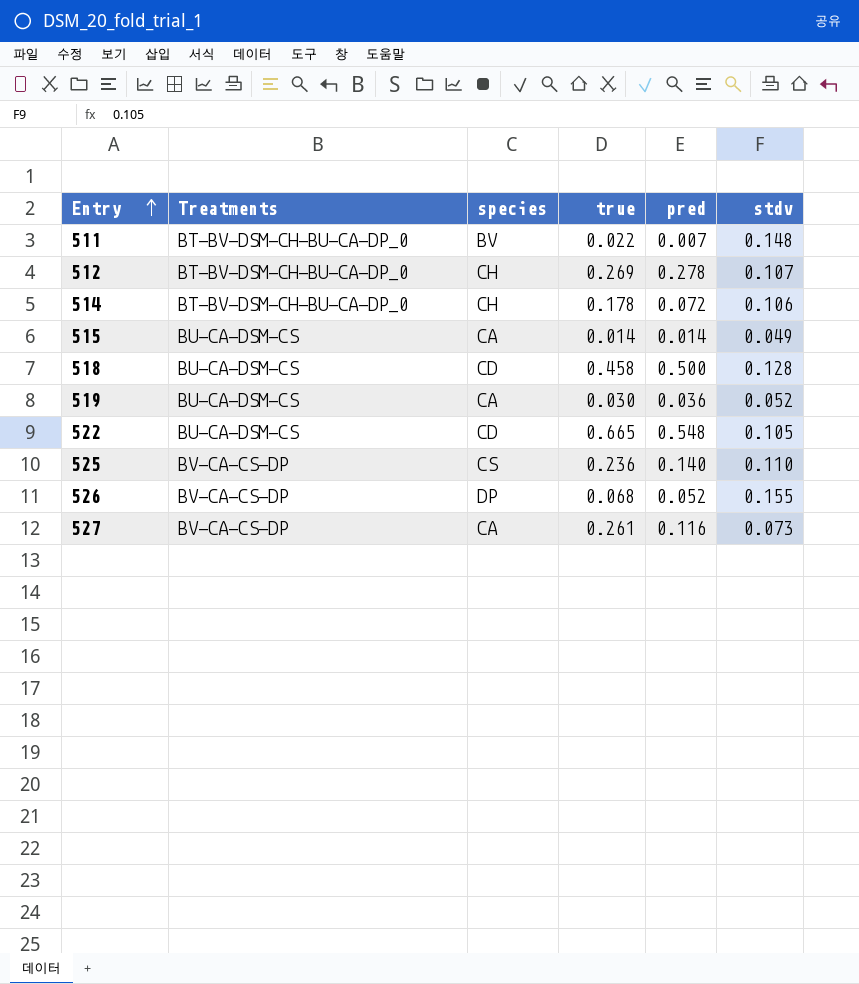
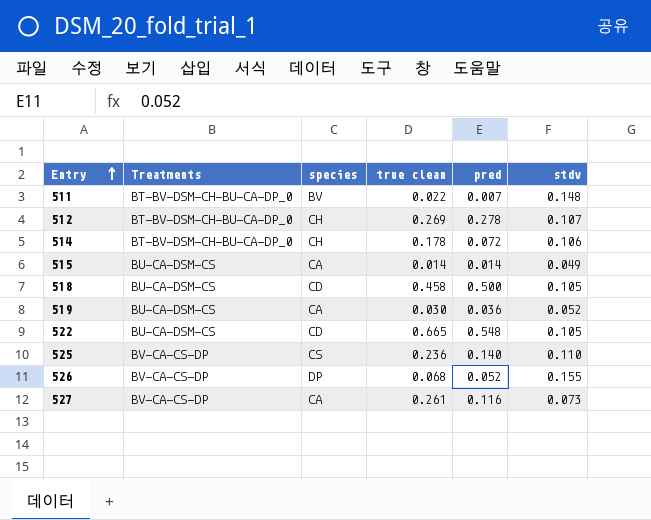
column name: true -> true clean
518 | stdv: 0.128 -> 0.105

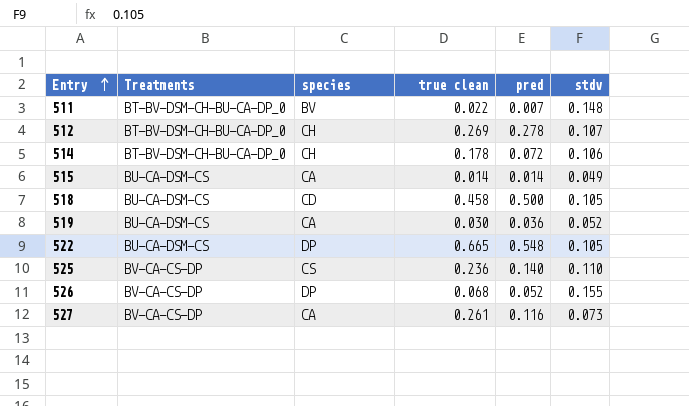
522 | species: CD -> DP

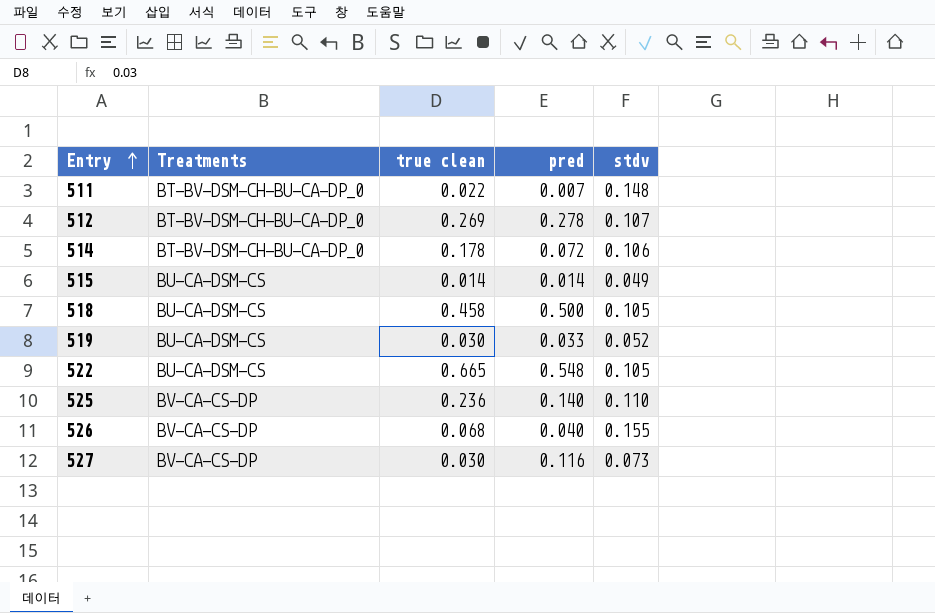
column species | position: 3 -> none
519 | pred: 0.036 -> 0.033
526 | pred: 0.052 -> 0.040
527 | true clean: 0.261 -> 0.030

